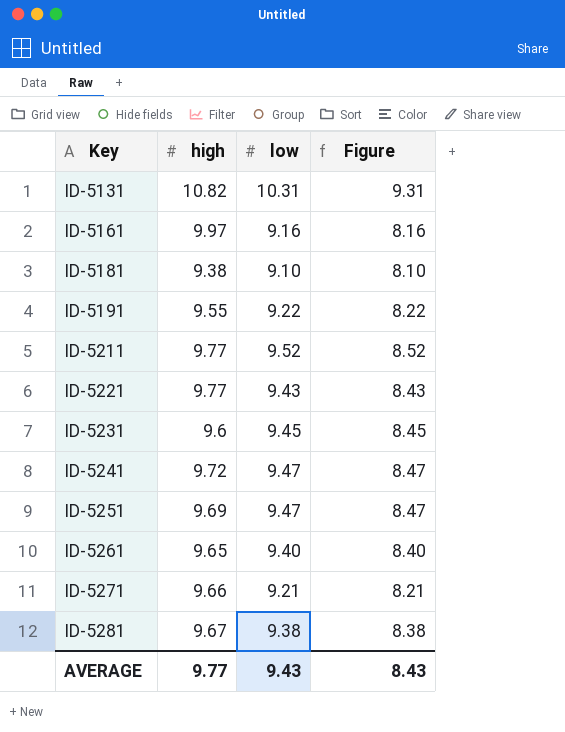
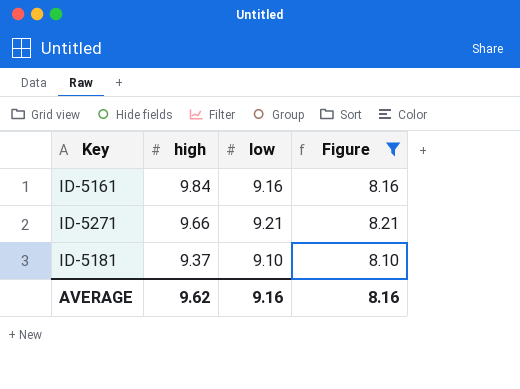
filter: none -> Figure <= 8.21
row order: Key ascending -> high descending
ID-5161 | high: 9.97 -> 9.84
ID-5181 | high: 9.38 -> 9.37
AVERAGE | high: 9.77 -> 9.62
AVERAGE | low: 9.43 -> 9.16
AVERAGE | Figure: 8.43 -> 8.16

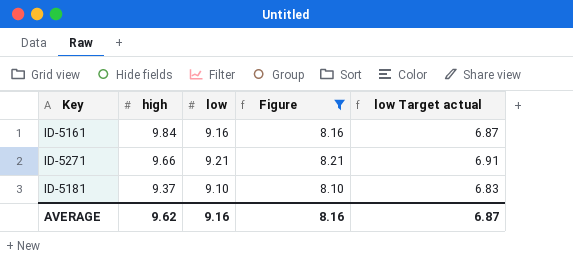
column low Target actual | formula: none -> [low] * 0.75

